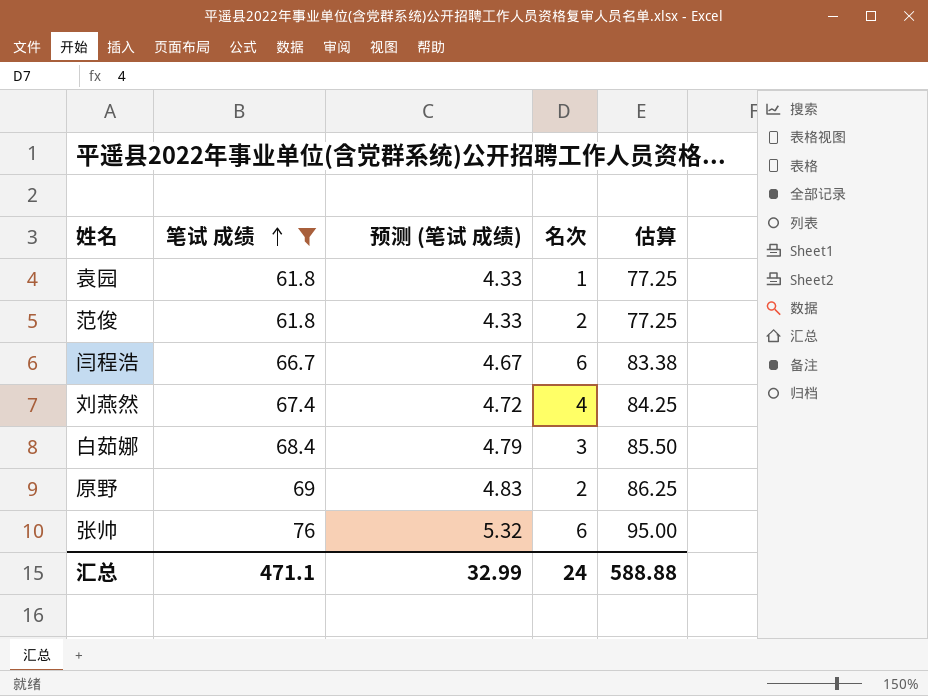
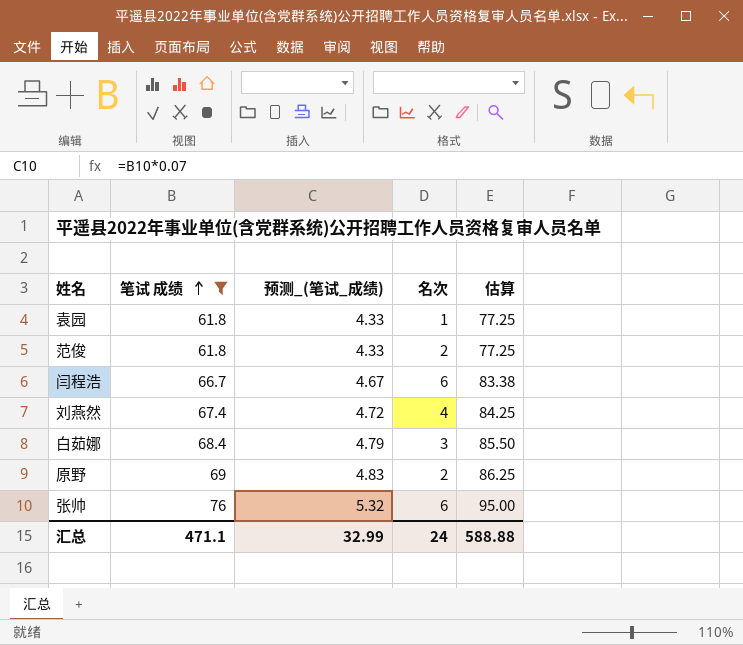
column name: 预测 (笔试 成绩) -> 预测_(笔试_成绩)

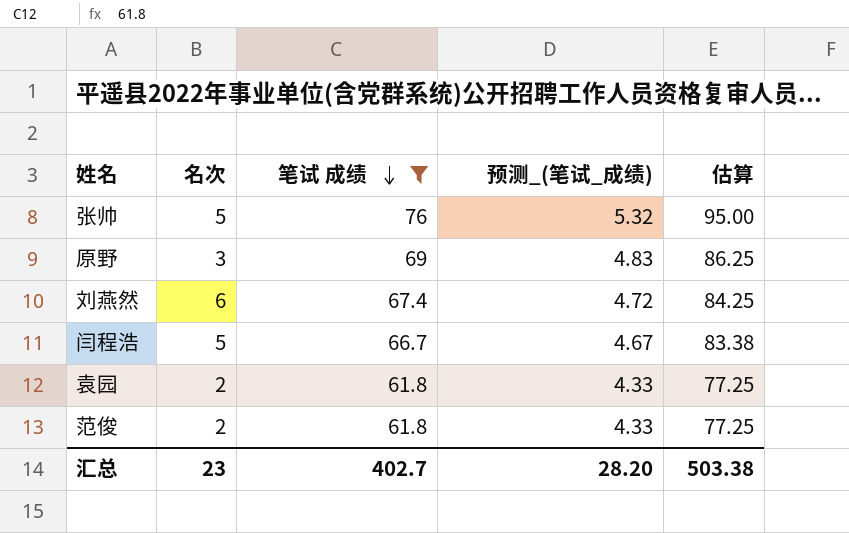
row order: 笔试 成绩 ascending -> 笔试 成绩 descending
column 名次 | position: 4 -> 2
row 白茹娜: 68.4 | 4.79 | 3 | 85.50 -> none
张帅 | 名次: 6 -> 5
原野 | 名次: 2 -> 3
刘燕然 | 名次: 4 -> 6
闫程浩 | 名次: 6 -> 5
袁园 | 名次: 1 -> 2
汇总 | 名次: 24 -> 23
汇总 | 笔试 成绩: 471.1 -> 402.7
汇总 | 预测_(笔试_成绩): 32.99 -> 28.20
汇总 | 估算: 588.88 -> 503.38

